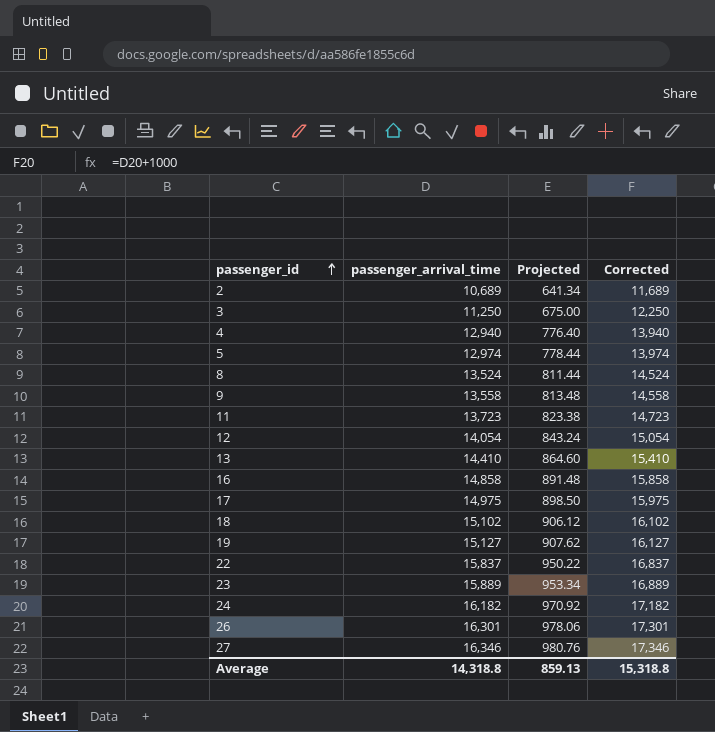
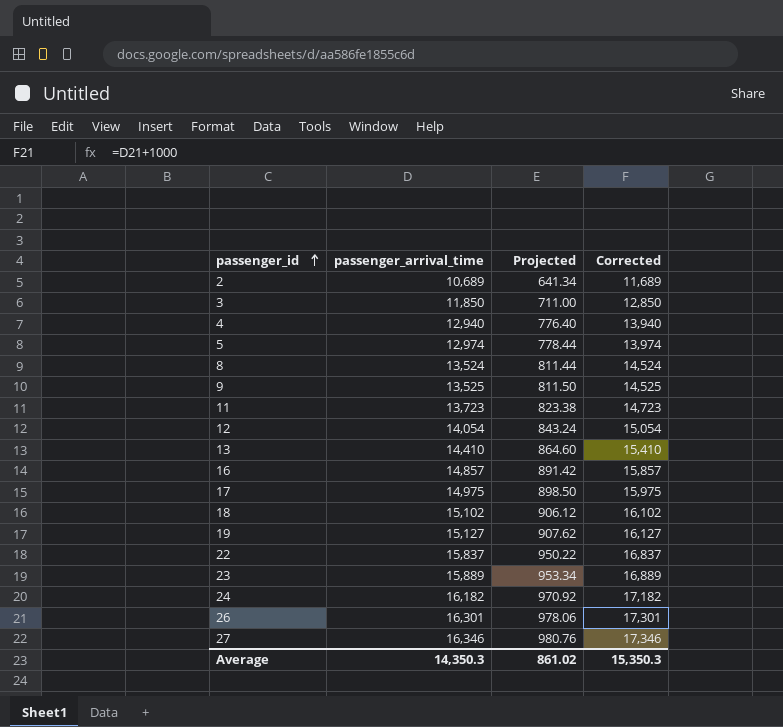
3 | passenger_arrival_time: 11,250 -> 11,850
3 | Projected: 675.00 -> 711.00
3 | Corrected: 12,250 -> 12,850
9 | passenger_arrival_time: 13,558 -> 13,525
9 | Projected: 813.48 -> 811.50
9 | Corrected: 14,558 -> 14,525
16 | passenger_arrival_time: 14,858 -> 14,857
16 | Projected: 891.48 -> 891.42
16 | Corrected: 15,858 -> 15,857
Average | passenger_arrival_time: 14,318.8 -> 14,350.3
Average | Projected: 859.13 -> 861.02
Average | Corrected: 15,318.8 -> 15,350.3

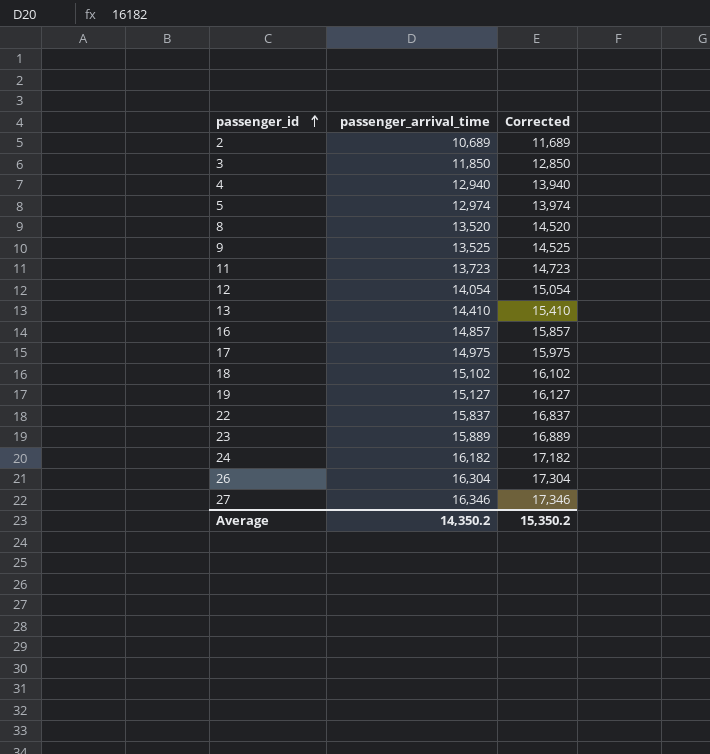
column Projected | formula: [passenger_arrival_time] * 0.06 -> none
8 | passenger_arrival_time: 13,524 -> 13,520
8 | Corrected: 14,524 -> 14,520
26 | passenger_arrival_time: 16,301 -> 16,304
26 | Corrected: 17,301 -> 17,304
Average | passenger_arrival_time: 14,350.3 -> 14,350.2
Average | Corrected: 15,350.3 -> 15,350.2

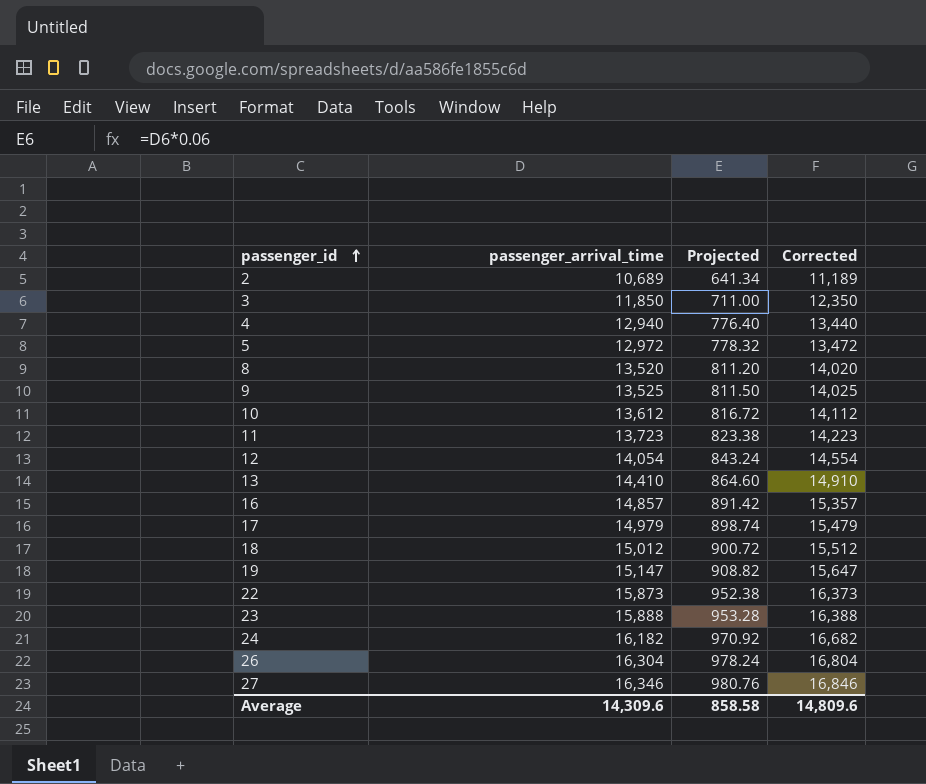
column Projected | formula: none -> [passenger_arrival_time] * 0.06
column Corrected | formula: [passenger_arrival_time] + 1000 -> [passenger_arrival_time] + 500
5 | passenger_arrival_time: 12,974 -> 12,972
row 10: none -> 13,612 | 816.72 | 14,112
17 | passenger_arrival_time: 14,975 -> 14,979
18 | passenger_arrival_time: 15,102 -> 15,012
19 | passenger_arrival_time: 15,127 -> 15,147
22 | passenger_arrival_time: 15,837 -> 15,873
23 | passenger_arrival_time: 15,889 -> 15,888
Average | passenger_arrival_time: 14,350.2 -> 14,309.6
Average | Corrected: 15,350.2 -> 14,809.6

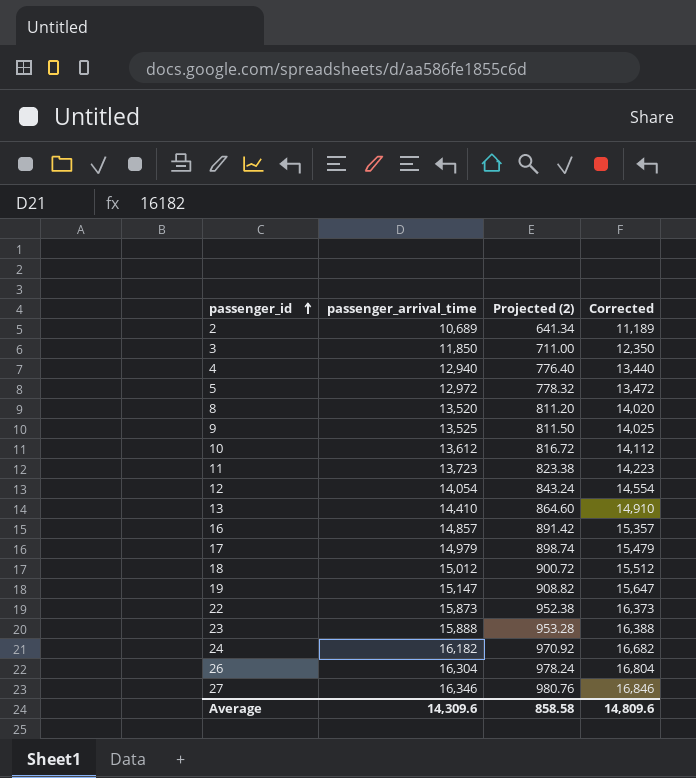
column name: Projected -> Projected (2)

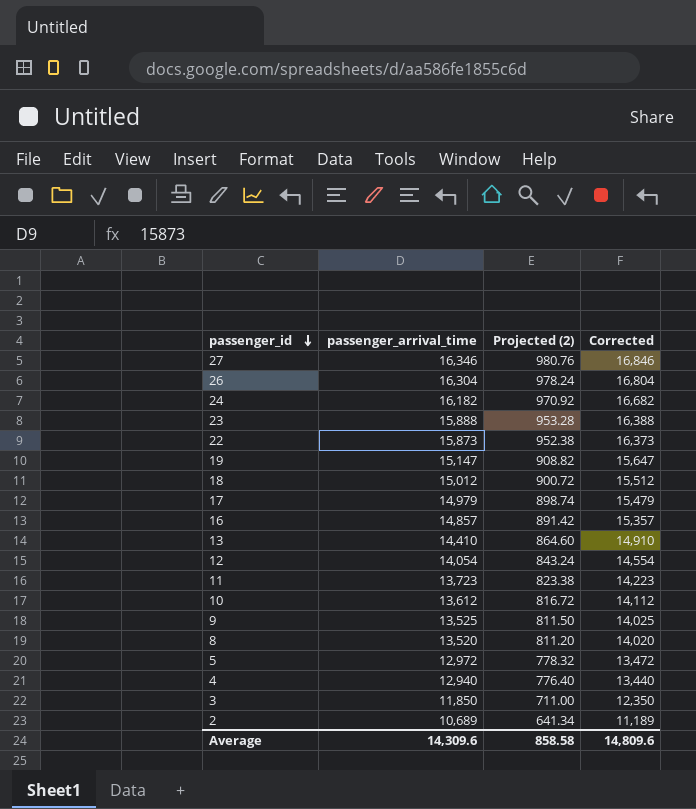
row order: passenger_id ascending -> passenger_id descending

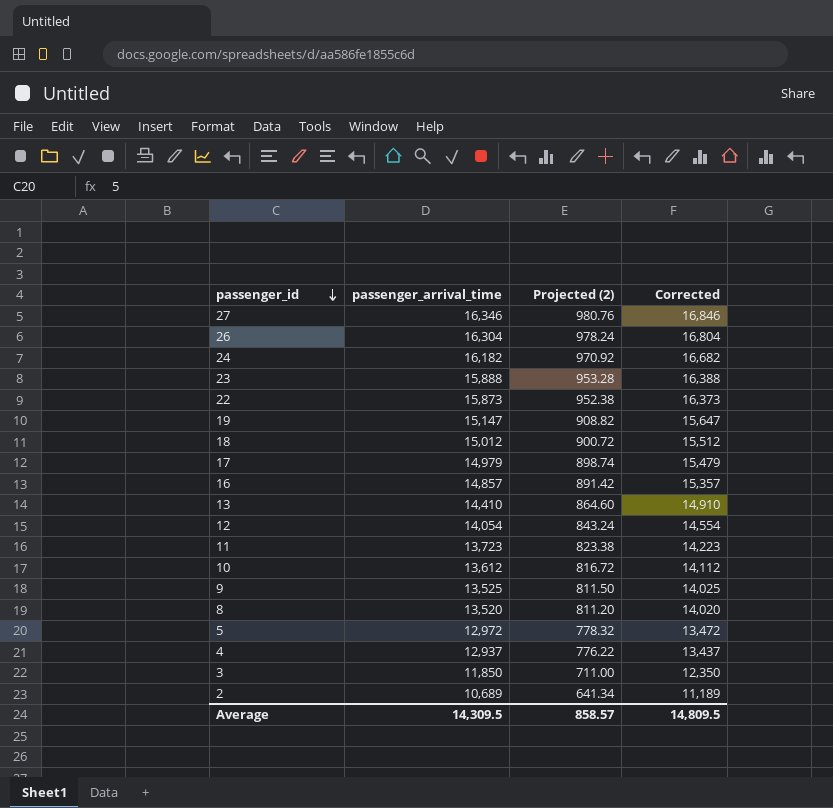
4 | passenger_arrival_time: 12,940 -> 12,937
4 | Projected (2): 776.40 -> 776.22
4 | Corrected: 13,440 -> 13,437
Average | passenger_arrival_time: 14,309.6 -> 14,309.5
Average | Projected (2): 858.58 -> 858.57
Average | Corrected: 14,809.6 -> 14,809.5

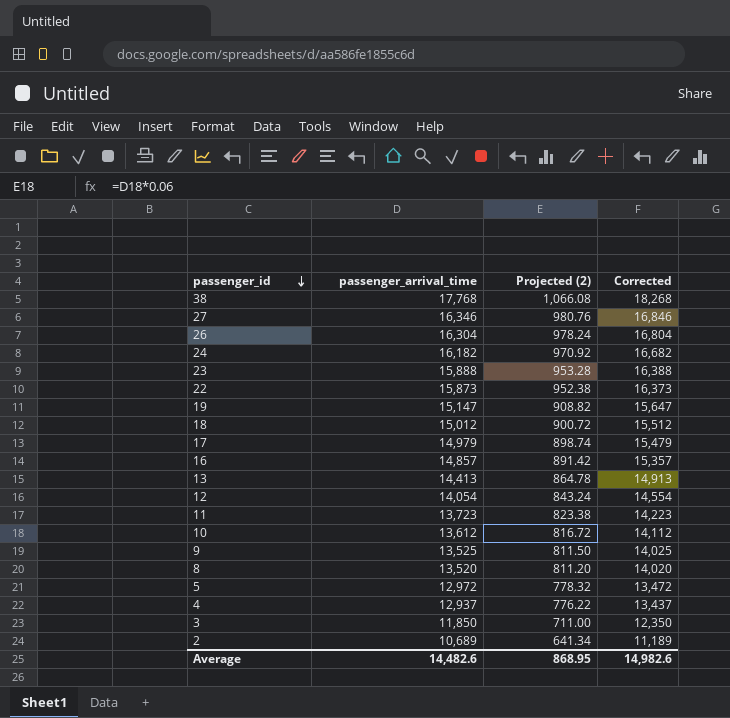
row 38: none -> 17,768 | 1,066.08 | 18,268
13 | passenger_arrival_time: 14,410 -> 14,413
13 | Projected (2): 864.60 -> 864.78
13 | Corrected: 14,910 -> 14,913
Average | passenger_arrival_time: 14,309.5 -> 14,482.6
Average | Projected (2): 858.57 -> 868.95
Average | Corrected: 14,809.5 -> 14,982.6

